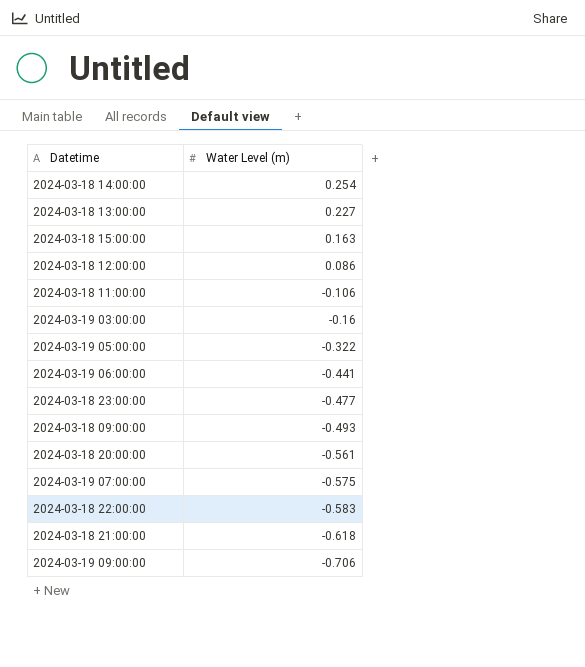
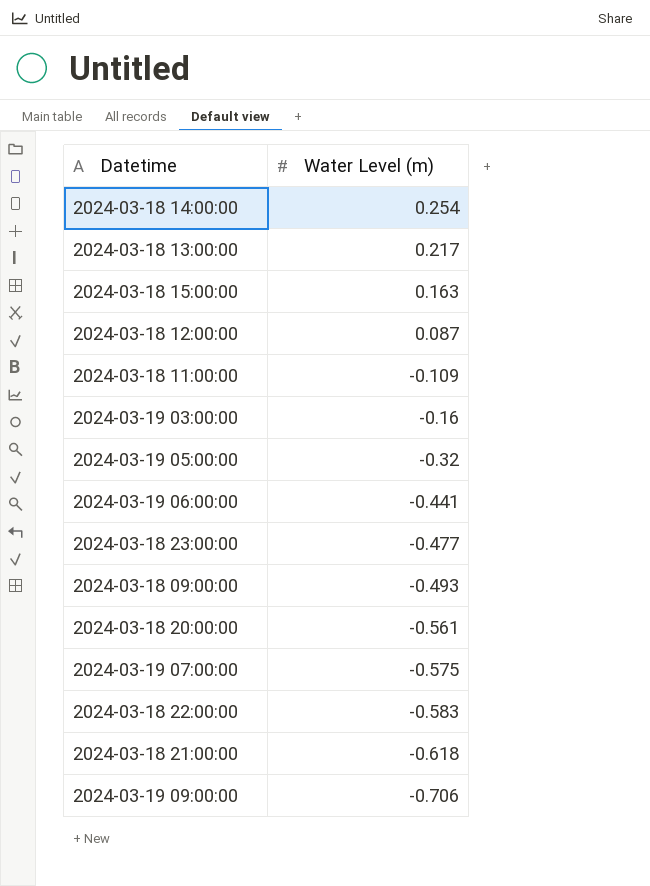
2024-03-18 13:00:00 | Water Level (m): 0.227 -> 0.217
2024-03-18 12:00:00 | Water Level (m): 0.086 -> 0.087
2024-03-18 11:00:00 | Water Level (m): -0.106 -> -0.109
2024-03-19 05:00:00 | Water Level (m): -0.322 -> -0.32

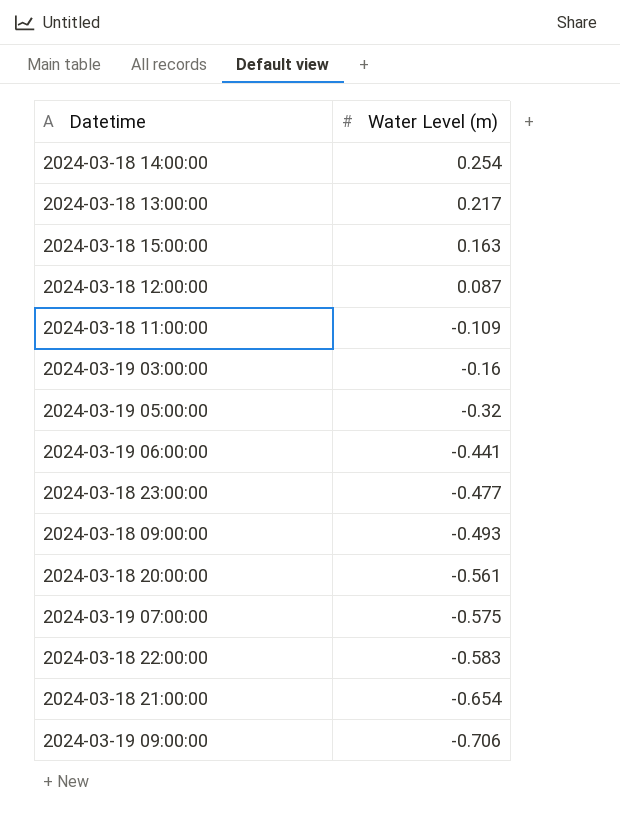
2024-03-18 21:00:00 | Water Level (m): -0.618 -> -0.654

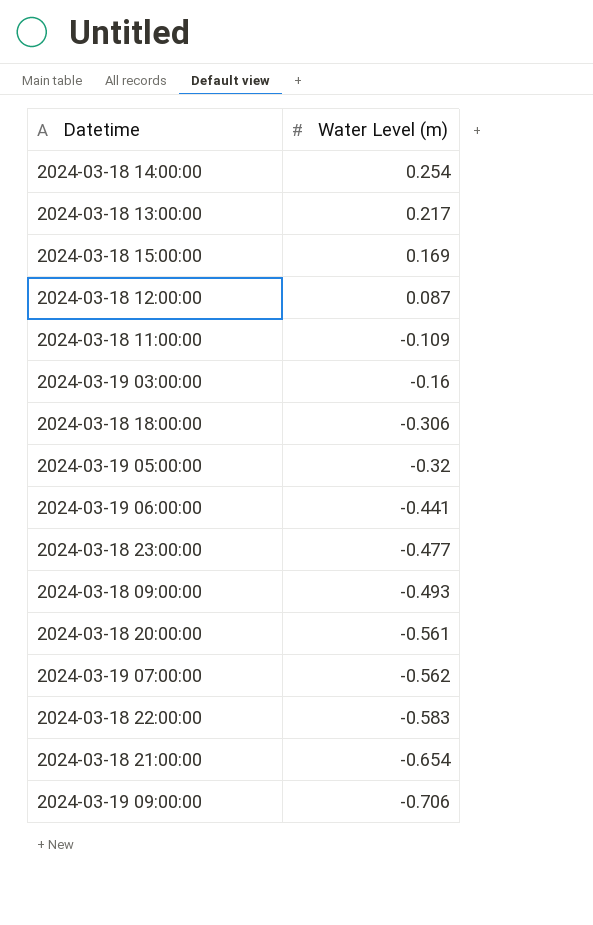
2024-03-18 15:00:00 | Water Level (m): 0.163 -> 0.169
row 2024-03-18 18:00:00: none -> -0.306
2024-03-19 07:00:00 | Water Level (m): -0.575 -> -0.562

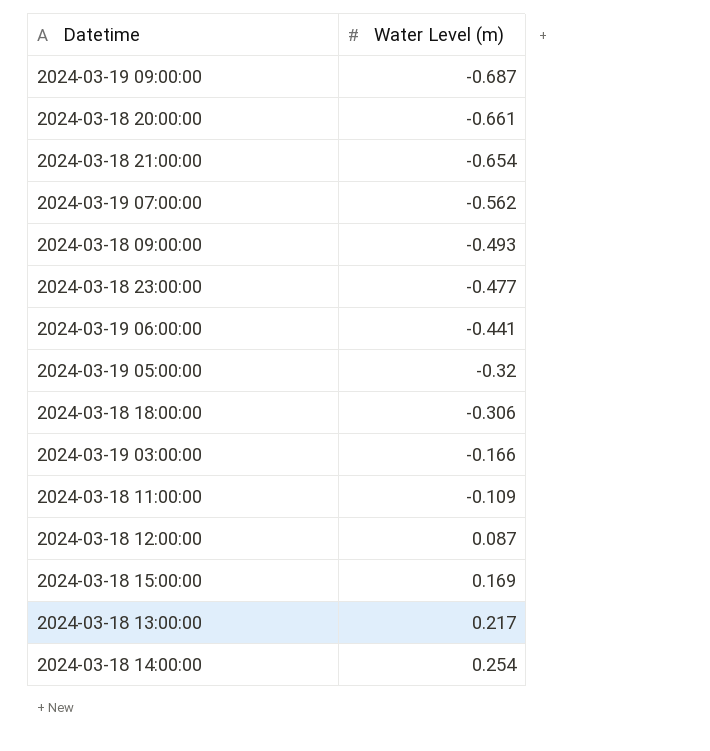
row order: Water Level (m) descending -> Water Level (m) ascending
row 2024-03-18 22:00:00: -0.583 -> none
2024-03-19 09:00:00 | Water Level (m): -0.706 -> -0.687
2024-03-18 20:00:00 | Water Level (m): -0.561 -> -0.661
2024-03-19 03:00:00 | Water Level (m): -0.16 -> -0.166

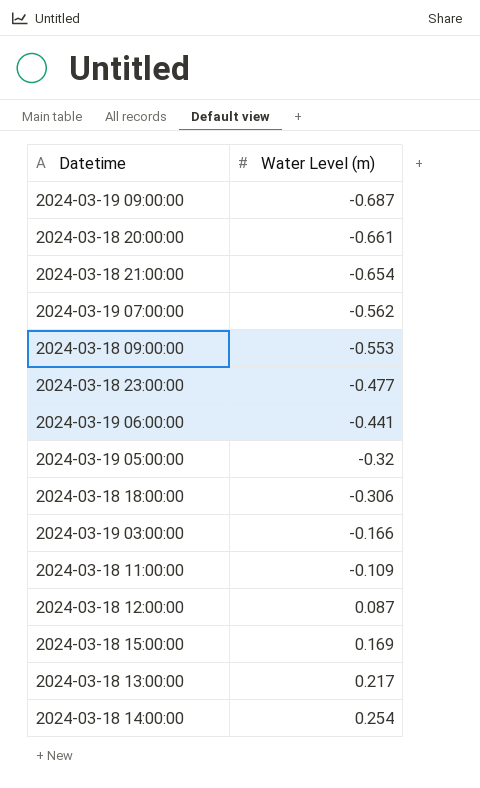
2024-03-18 09:00:00 | Water Level (m): -0.493 -> -0.553

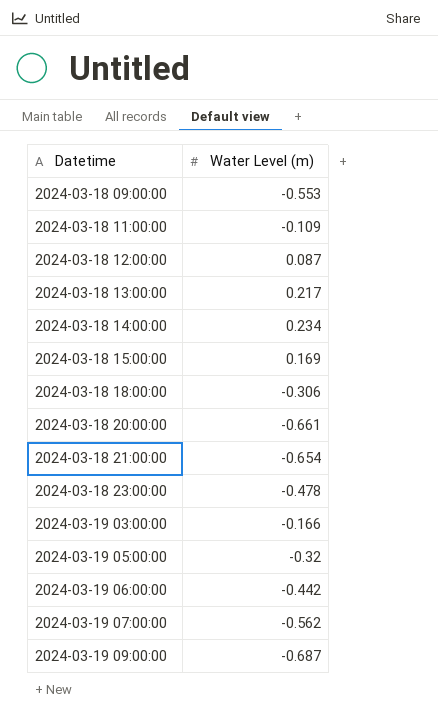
row order: Water Level (m) ascending -> Datetime ascending
2024-03-18 14:00:00 | Water Level (m): 0.254 -> 0.234
2024-03-18 23:00:00 | Water Level (m): -0.477 -> -0.478
2024-03-19 06:00:00 | Water Level (m): -0.441 -> -0.442

